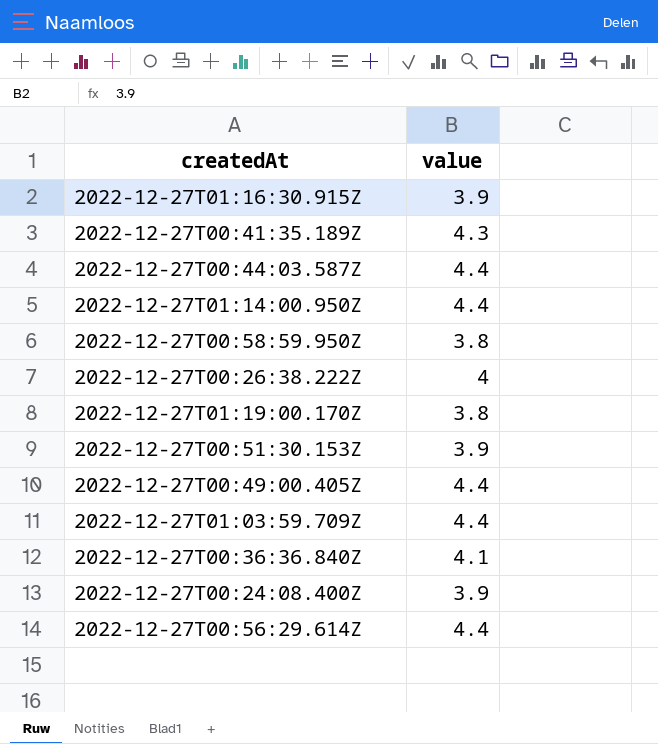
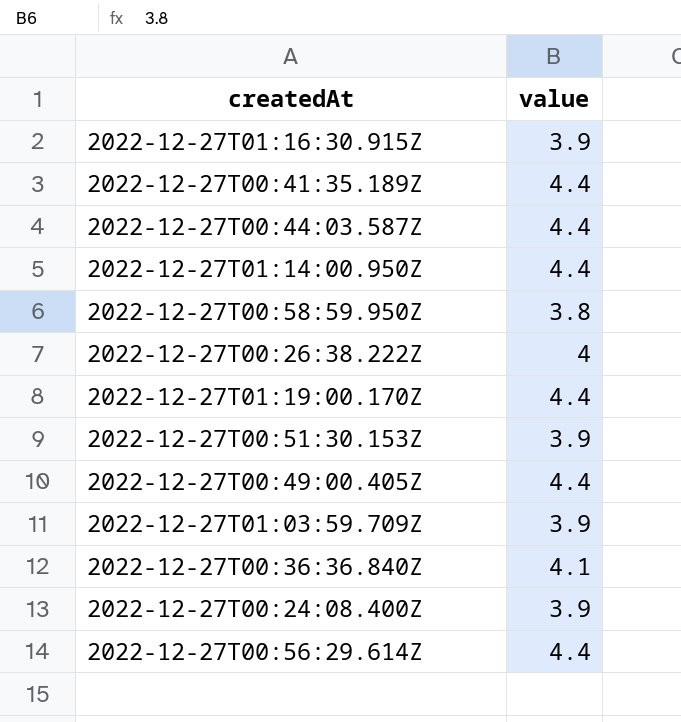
2022-12-27T00:41:35.189Z | value: 4.3 -> 4.4
2022-12-27T01:19:00.170Z | value: 3.8 -> 4.4
2022-12-27T01:03:59.709Z | value: 4.4 -> 3.9

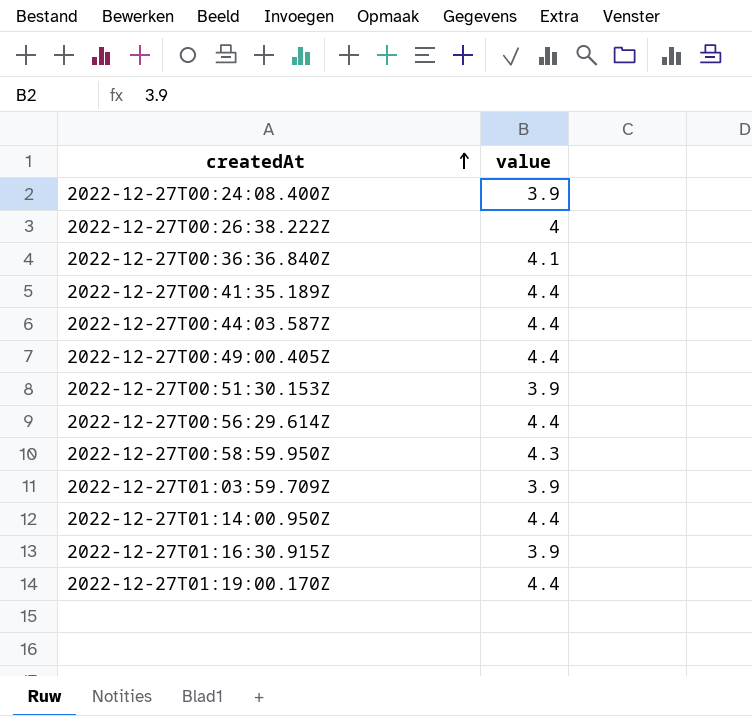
row order: none -> createdAt ascending
2022-12-27T00:58:59.950Z | value: 3.8 -> 4.3

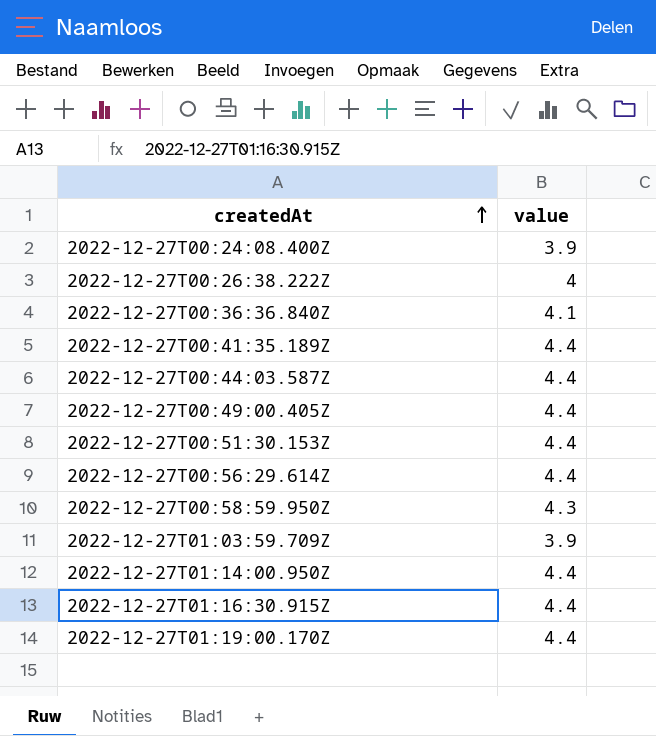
2022-12-27T00:51:30.153Z | value: 3.9 -> 4.4
2022-12-27T01:16:30.915Z | value: 3.9 -> 4.4

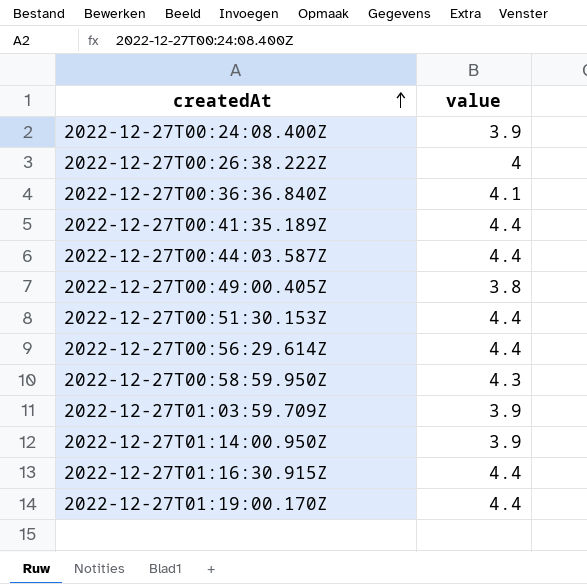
2022-12-27T00:49:00.405Z | value: 4.4 -> 3.8
2022-12-27T01:14:00.950Z | value: 4.4 -> 3.9

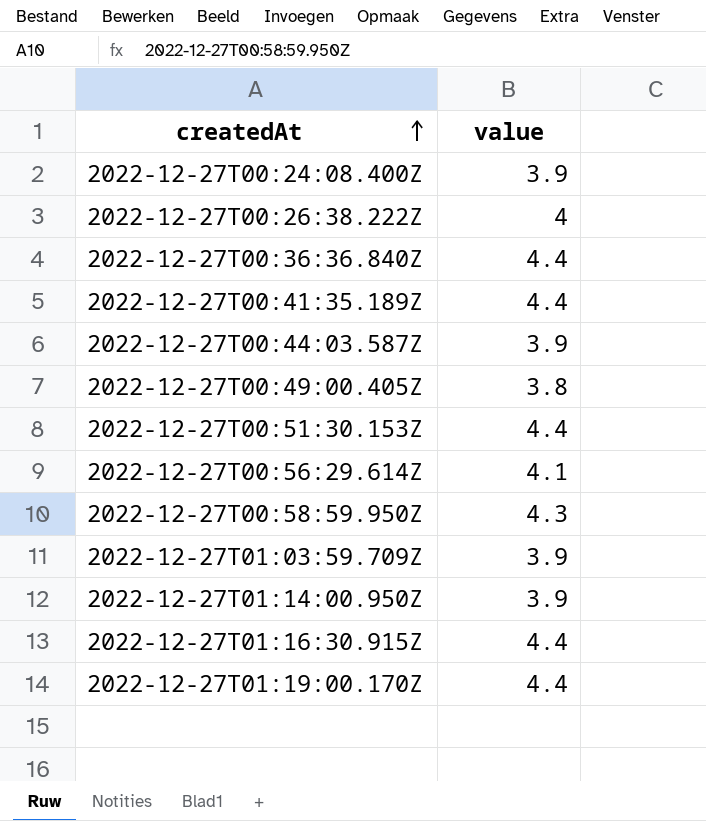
2022-12-27T00:36:36.840Z | value: 4.1 -> 4.4
2022-12-27T00:44:03.587Z | value: 4.4 -> 3.9
2022-12-27T00:56:29.614Z | value: 4.4 -> 4.1

